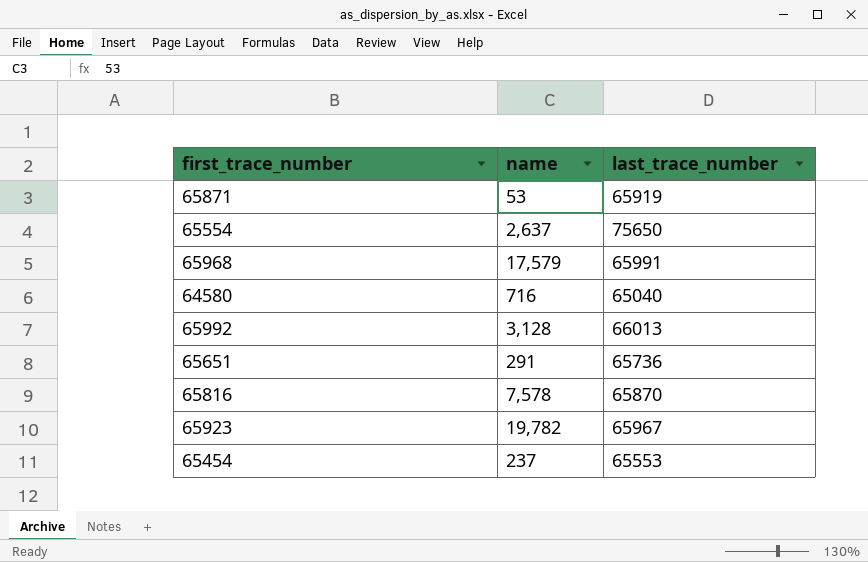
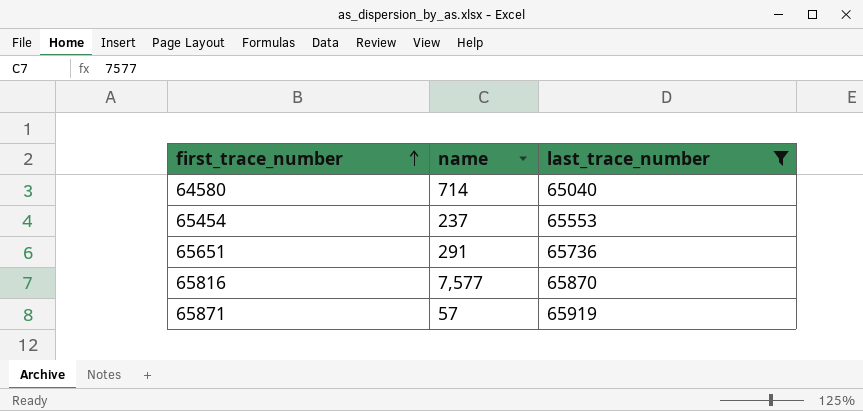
filter: none -> last_trace_number <= 65919
row order: none -> first_trace_number ascending
64580 | name: 716 -> 714
65816 | name: 7,578 -> 7,577
65871 | name: 53 -> 57

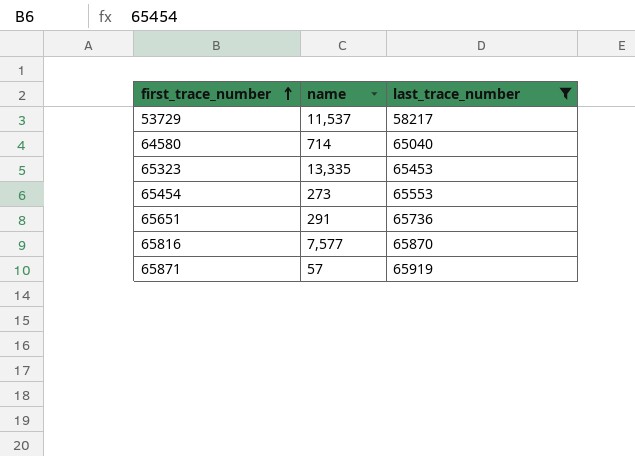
row 53729: none -> 11,537 | 58217
row 65323: none -> 13,335 | 65453
65454 | name: 237 -> 273

